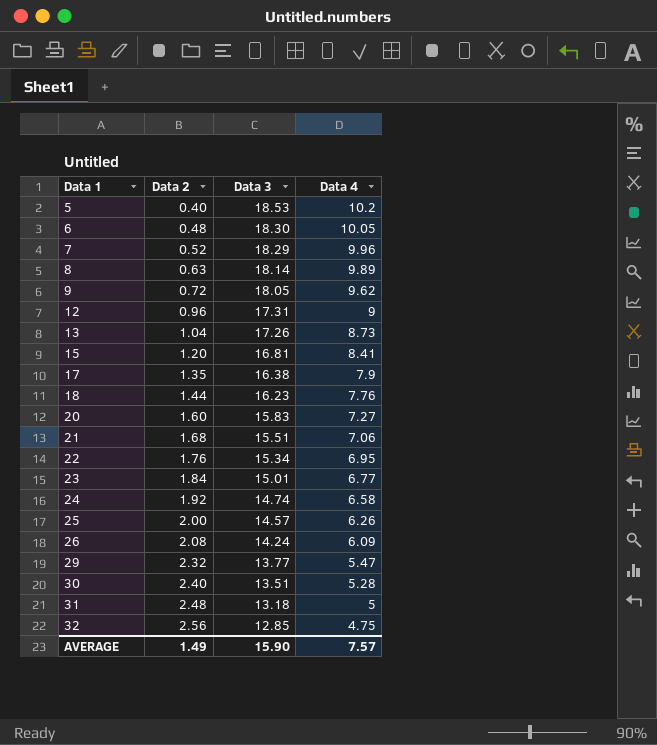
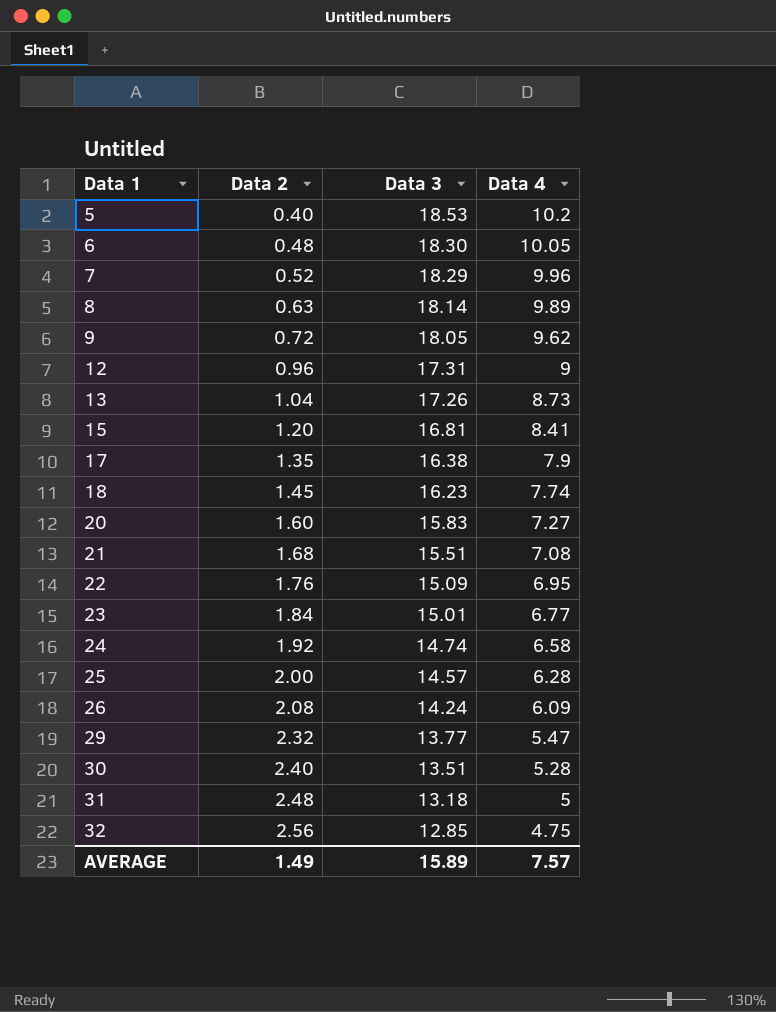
18 | Data 2: 1.44 -> 1.45
18 | Data 4: 7.76 -> 7.74
21 | Data 4: 7.06 -> 7.08
22 | Data 3: 15.34 -> 15.09
25 | Data 4: 6.26 -> 6.28
AVERAGE | Data 3: 15.90 -> 15.89

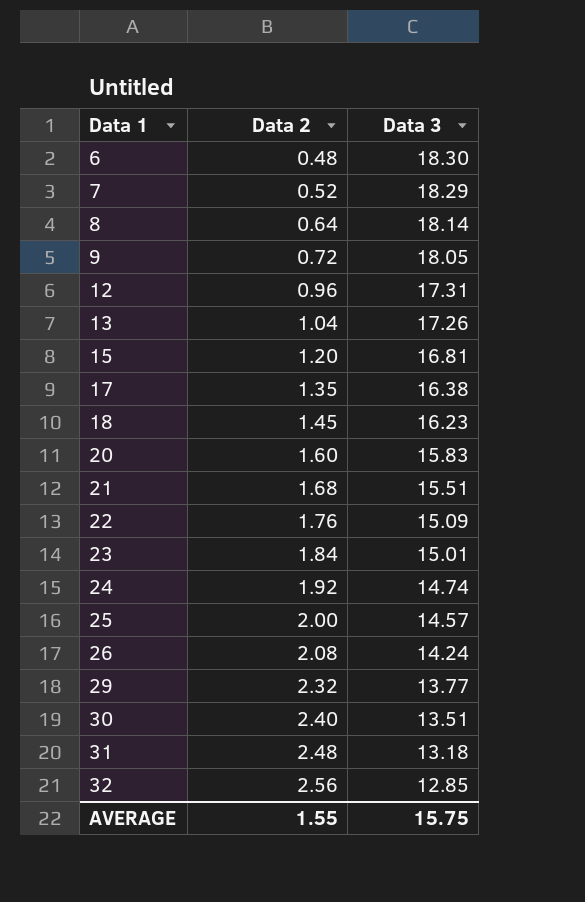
column Data 4 | position: 4 -> none
row 5: 0.40 | 18.53 | 10.2 -> none
8 | Data 2: 0.63 -> 0.64
AVERAGE | Data 2: 1.49 -> 1.55
AVERAGE | Data 3: 15.89 -> 15.75

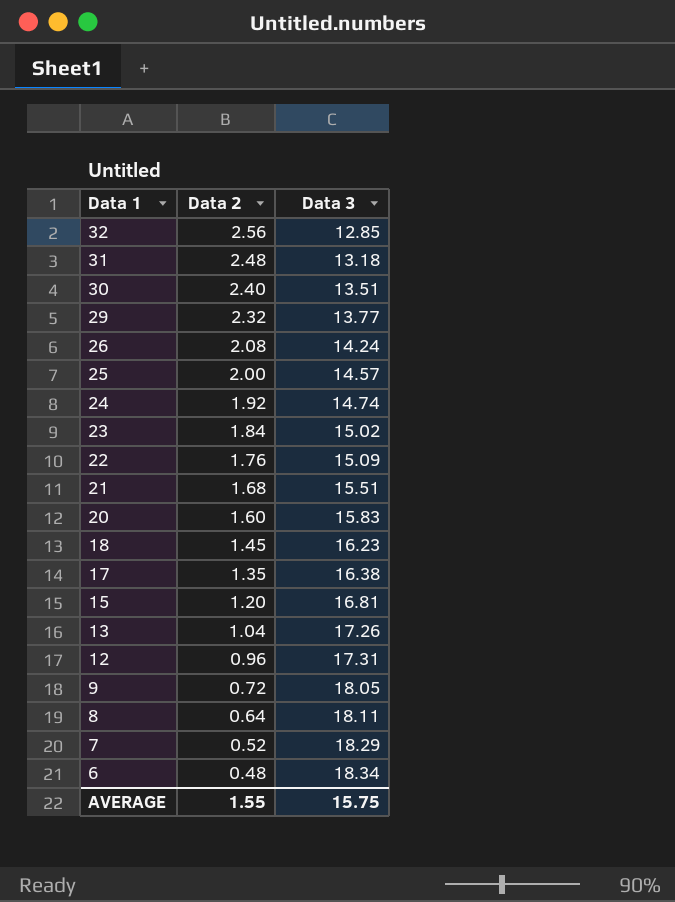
row order: Data 1 ascending -> Data 1 descending
23 | Data 3: 15.01 -> 15.02
8 | Data 3: 18.14 -> 18.11
6 | Data 3: 18.30 -> 18.34

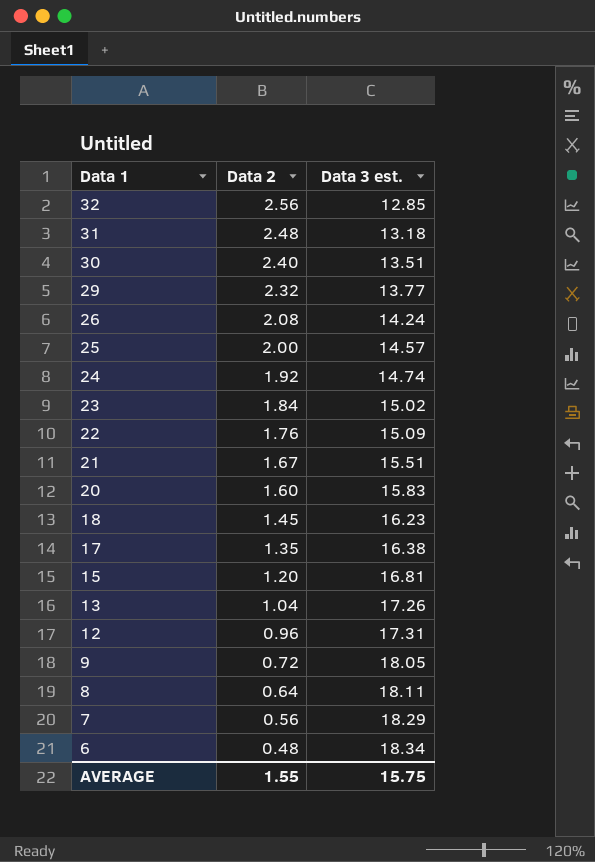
column name: Data 3 -> Data 3 est.
21 | Data 2: 1.68 -> 1.67
7 | Data 2: 0.52 -> 0.56

